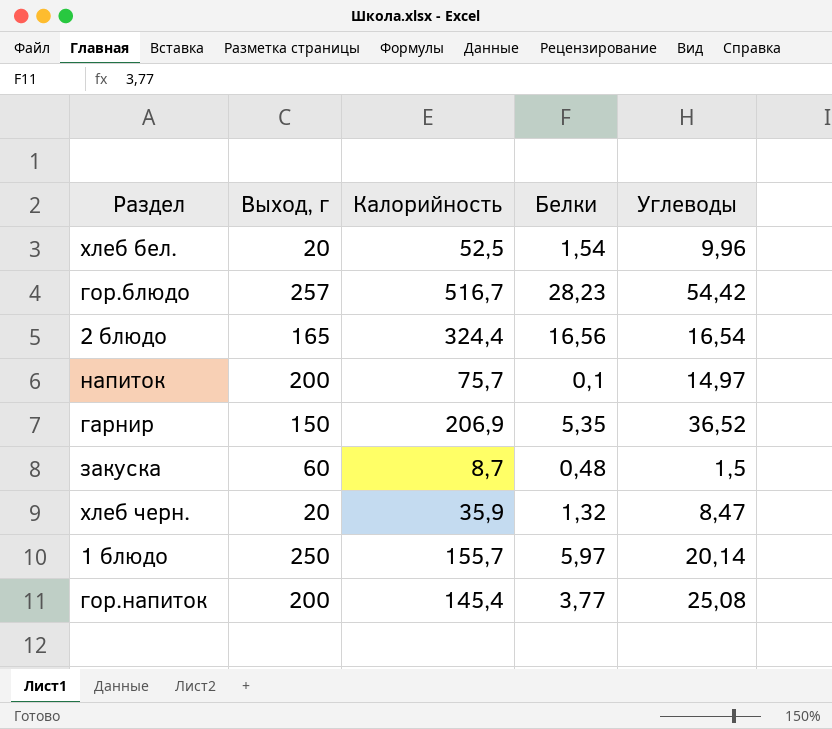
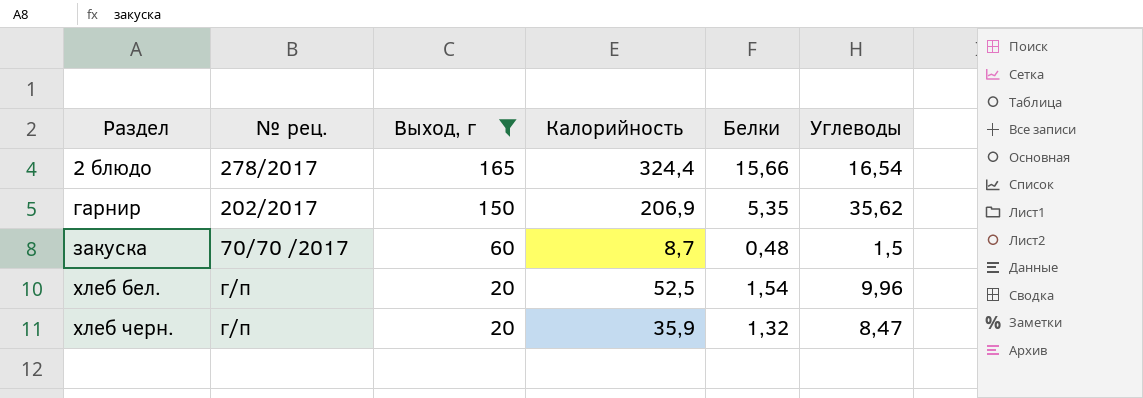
filter: none -> Выход, г <= 165
row order: none -> Раздел ascending
column № рец. | position: none -> 2
2 блюдо | Белки: 16,56 -> 15,66
гарнир | Углеводы: 36,52 -> 35,62

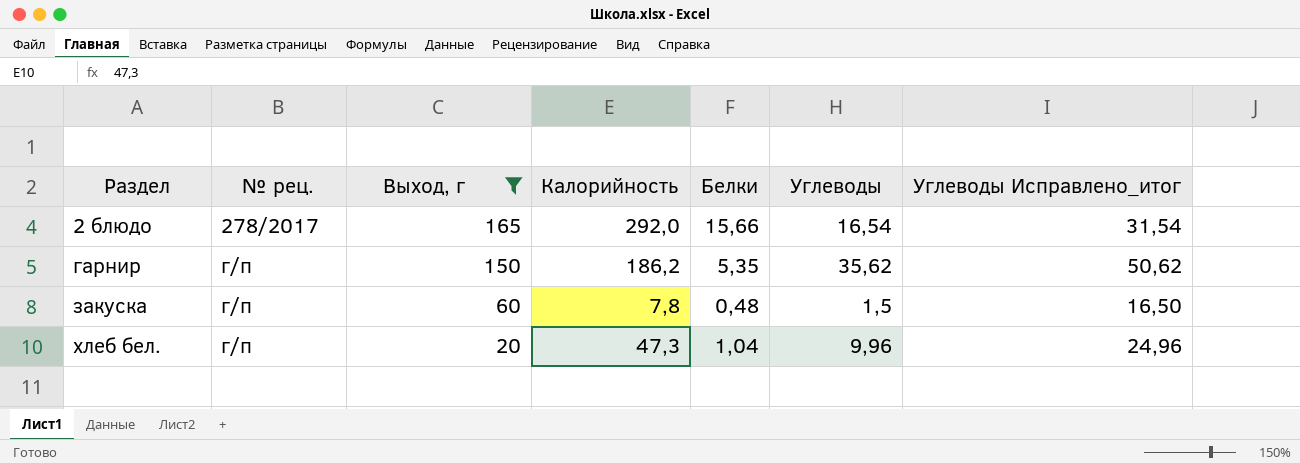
column Углеводы Исправлено_итог | formula: none -> [Углеводы] + 15
row хлеб черн.: г/п | 20 | 35,9 | 1,32 | 8,47 -> none
2 блюдо | Калорийность: 324,4 -> 292,0
гарнир | № рец.: 202/2017 -> г/п
гарнир | Калорийность: 206,9 -> 186,2
закуска | № рец.: 70/70 /2017 -> г/п
закуска | Калорийность: 8,7 -> 7,8
хлеб бел. | Калорийность: 52,5 -> 47,3
хлеб бел. | Белки: 1,54 -> 1,04

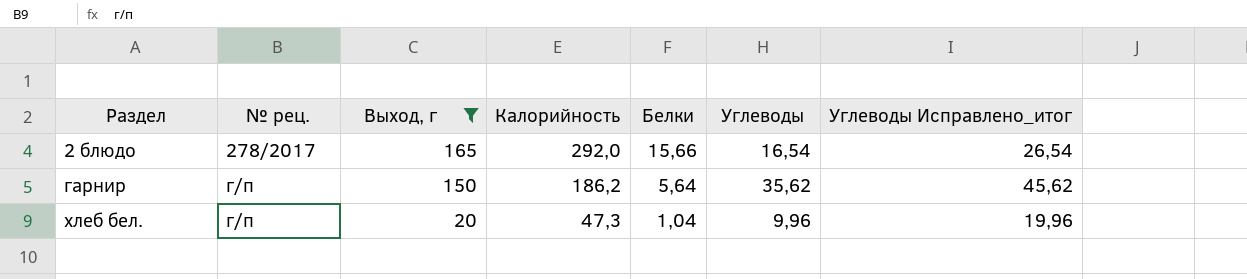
column Углеводы Исправлено_итог | formula: [Углеводы] + 15 -> [Углеводы] + 10
row закуска: г/п | 60 | 7,8 | 0,48 | 1,5 | 16,50 -> none
гарнир | Белки: 5,35 -> 5,64

